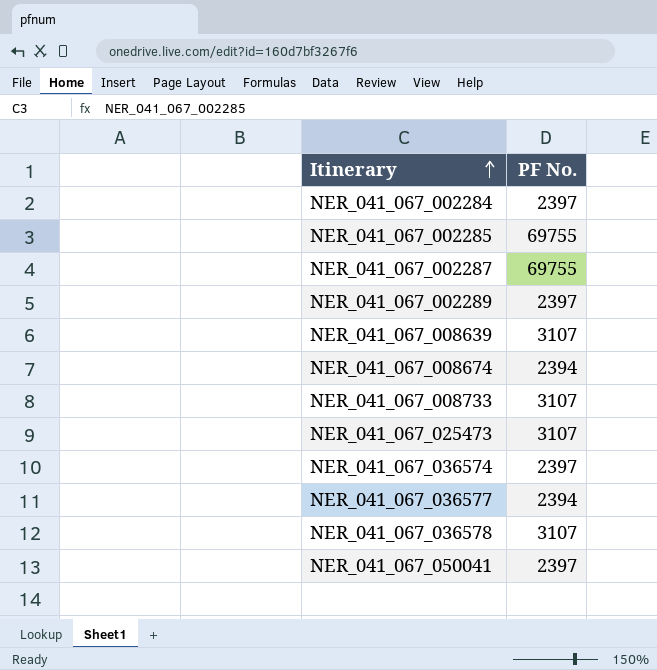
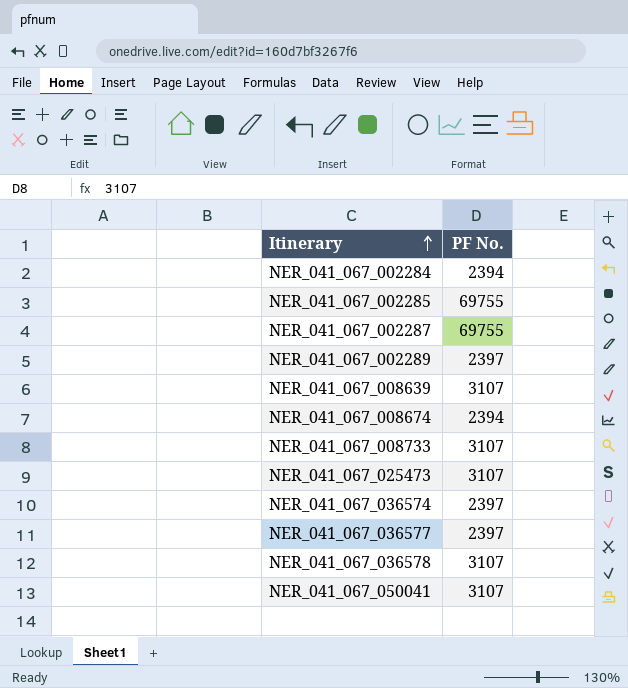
NER_041_067_002284 | PF No.: 2397 -> 2394
NER_041_067_036577 | PF No.: 2394 -> 2397
NER_041_067_050041 | PF No.: 2397 -> 3107

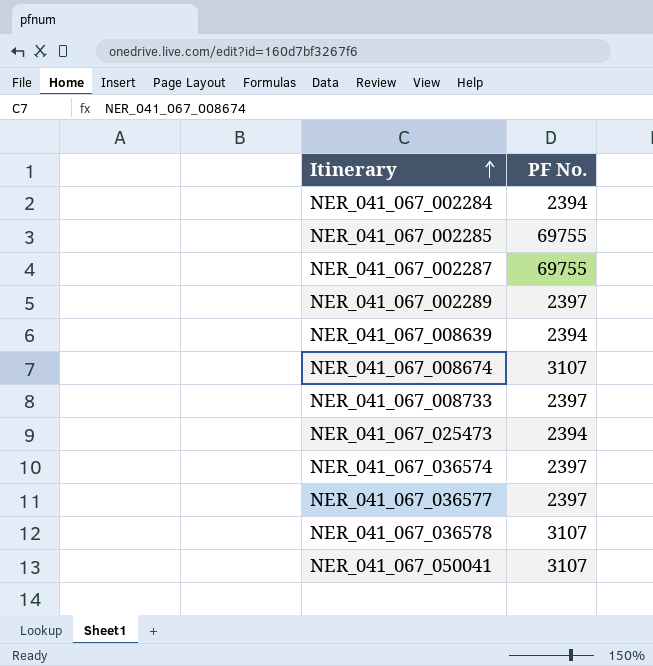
NER_041_067_008639 | PF No.: 3107 -> 2394
NER_041_067_008674 | PF No.: 2394 -> 3107
NER_041_067_008733 | PF No.: 3107 -> 2397
NER_041_067_025473 | PF No.: 3107 -> 2394

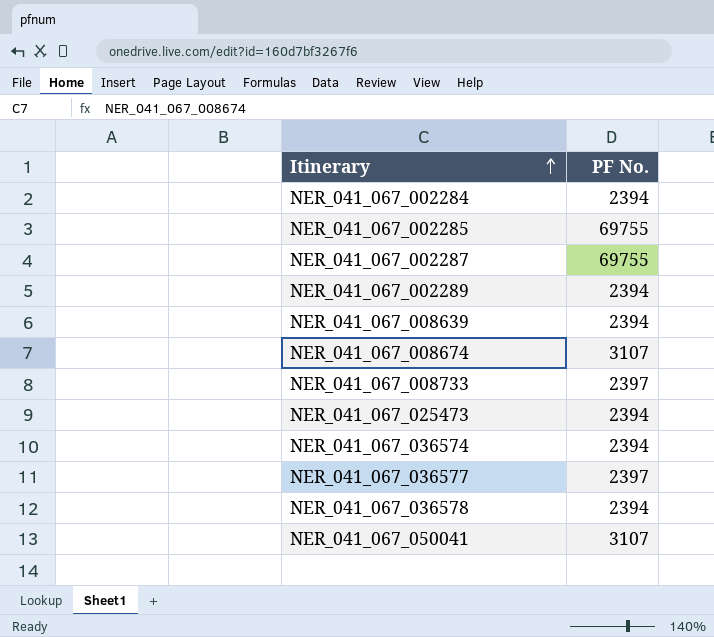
NER_041_067_002289 | PF No.: 2397 -> 2394
NER_041_067_036574 | PF No.: 2397 -> 2394
NER_041_067_036578 | PF No.: 3107 -> 2394

